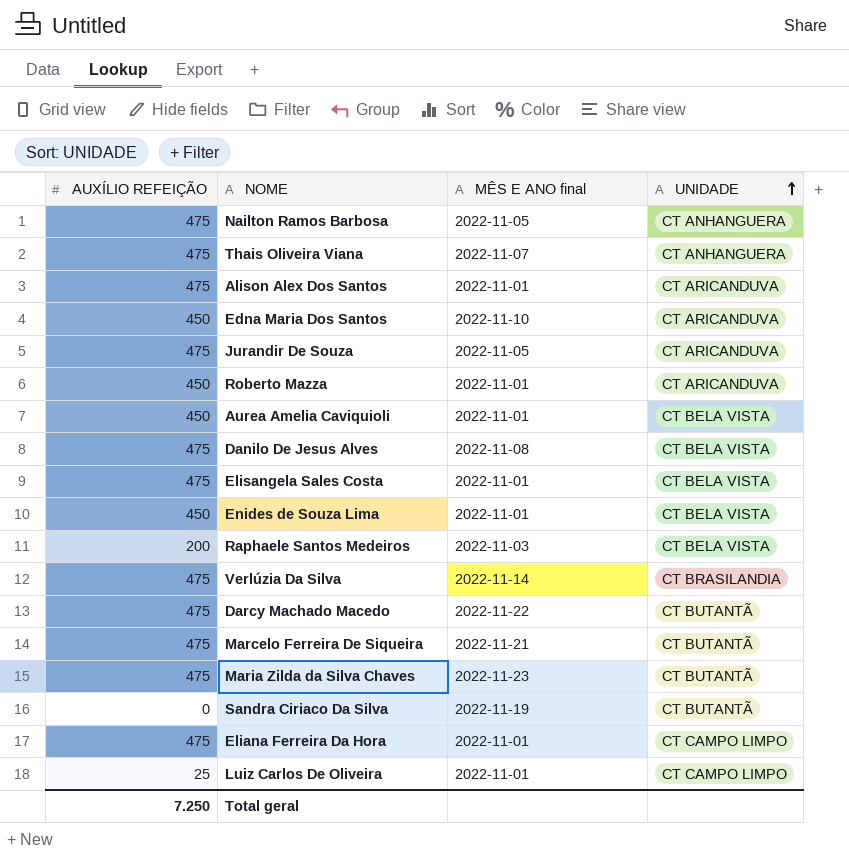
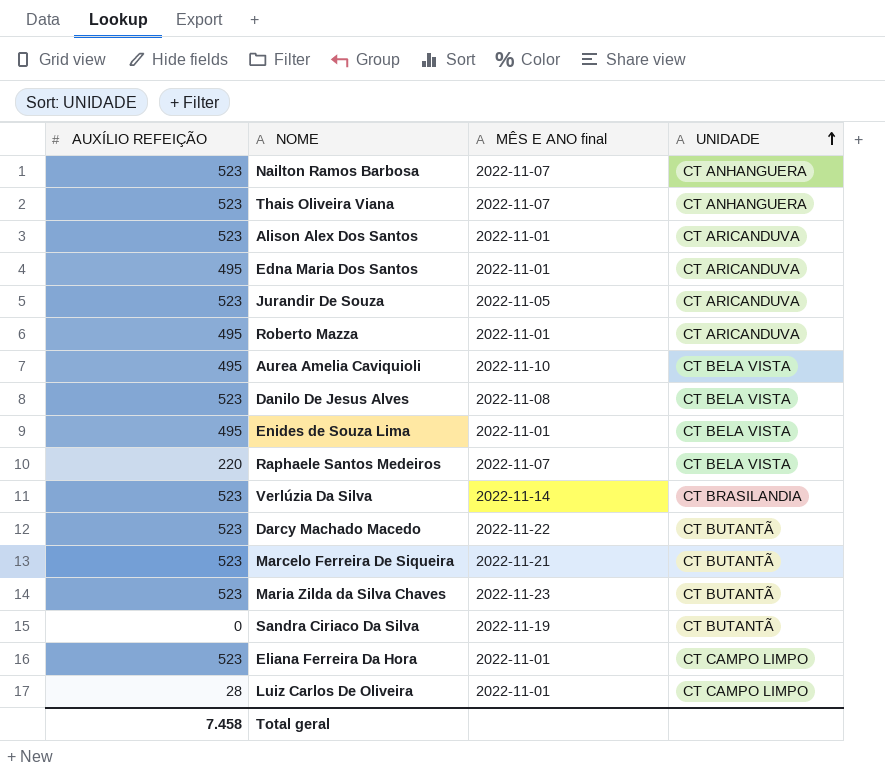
row Elisangela Sales Costa: 475 | 2022-11-01 | CT BELA VISTA -> none
Nailton Ramos Barbosa | AUXÍLIO REFEIÇÃO: 475 -> 523
Nailton Ramos Barbosa | MÊS E ANO final: 2022-11-05 -> 2022-11-07
Thais Oliveira Viana | AUXÍLIO REFEIÇÃO: 475 -> 523
Alison Alex Dos Santos | AUXÍLIO REFEIÇÃO: 475 -> 523
Edna Maria Dos Santos | AUXÍLIO REFEIÇÃO: 450 -> 495
Edna Maria Dos Santos | MÊS E ANO final: 2022-11-10 -> 2022-11-01
Jurandir De Souza | AUXÍLIO REFEIÇÃO: 475 -> 523
Roberto Mazza | AUXÍLIO REFEIÇÃO: 450 -> 495
Aurea Amelia Caviquioli | AUXÍLIO REFEIÇÃO: 450 -> 495
Aurea Amelia Caviquioli | MÊS E ANO final: 2022-11-01 -> 2022-11-10
Danilo De Jesus Alves | AUXÍLIO REFEIÇÃO: 475 -> 523
Enides de Souza Lima | AUXÍLIO REFEIÇÃO: 450 -> 495
Raphaele Santos Medeiros | AUXÍLIO REFEIÇÃO: 200 -> 220
Raphaele Santos Medeiros | MÊS E ANO final: 2022-11-03 -> 2022-11-07
Verlúzia Da Silva | AUXÍLIO REFEIÇÃO: 475 -> 523
Darcy Machado Macedo | AUXÍLIO REFEIÇÃO: 475 -> 523
Marcelo Ferreira De Siqueira | AUXÍLIO REFEIÇÃO: 475 -> 523
Maria Zilda da Silva Chaves | AUXÍLIO REFEIÇÃO: 475 -> 523
Eliana Ferreira Da Hora | AUXÍLIO REFEIÇÃO: 475 -> 523
Luiz Carlos De Oliveira | AUXÍLIO REFEIÇÃO: 25 -> 28
Total geral | AUXÍLIO REFEIÇÃO: 7.250 -> 7.458

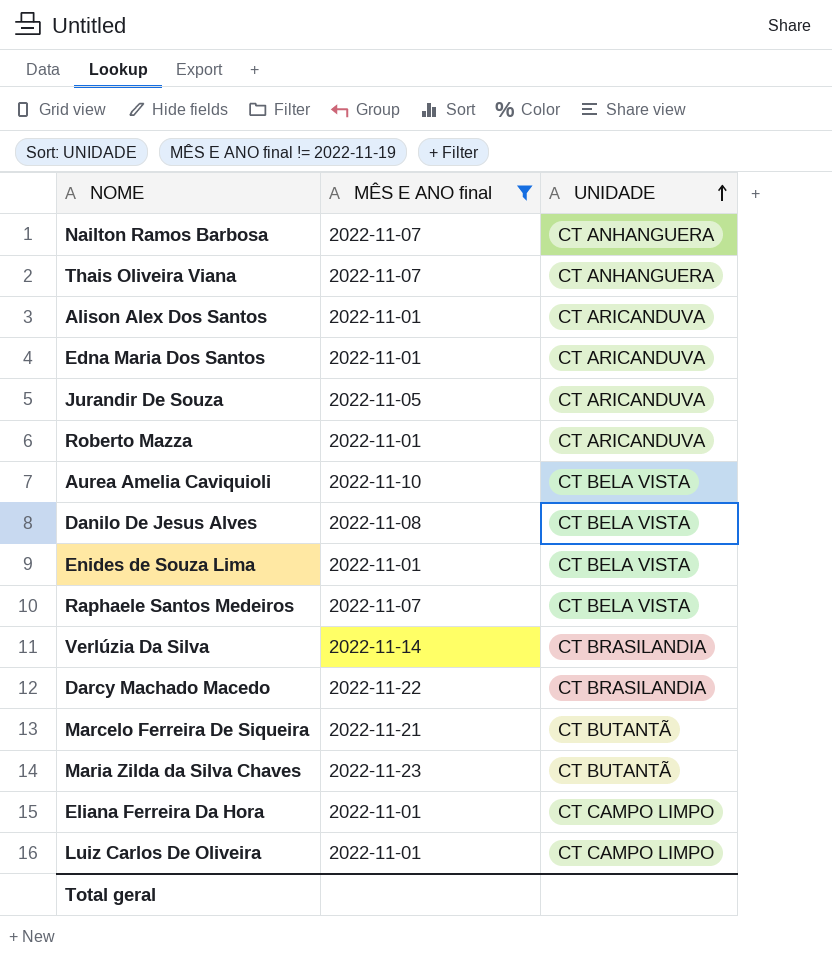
filter: none -> MÊS E ANO final != 2022-11-19
column AUXÍLIO REFEIÇÃO | position: 1 -> none
Darcy Machado Macedo | UNIDADE: CT BUTANTÃ -> CT BRASILANDIA

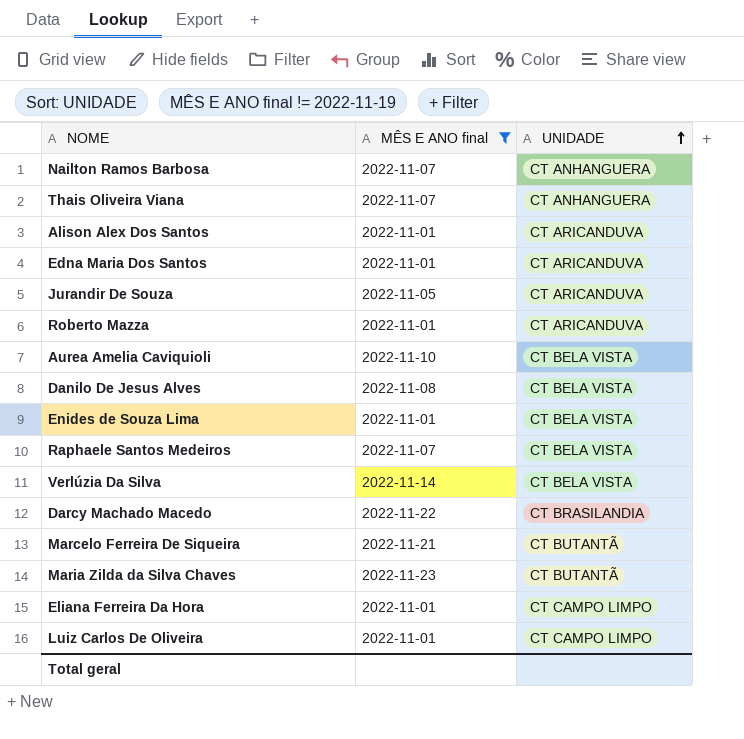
Verlúzia Da Silva | UNIDADE: CT BRASILANDIA -> CT BELA VISTA

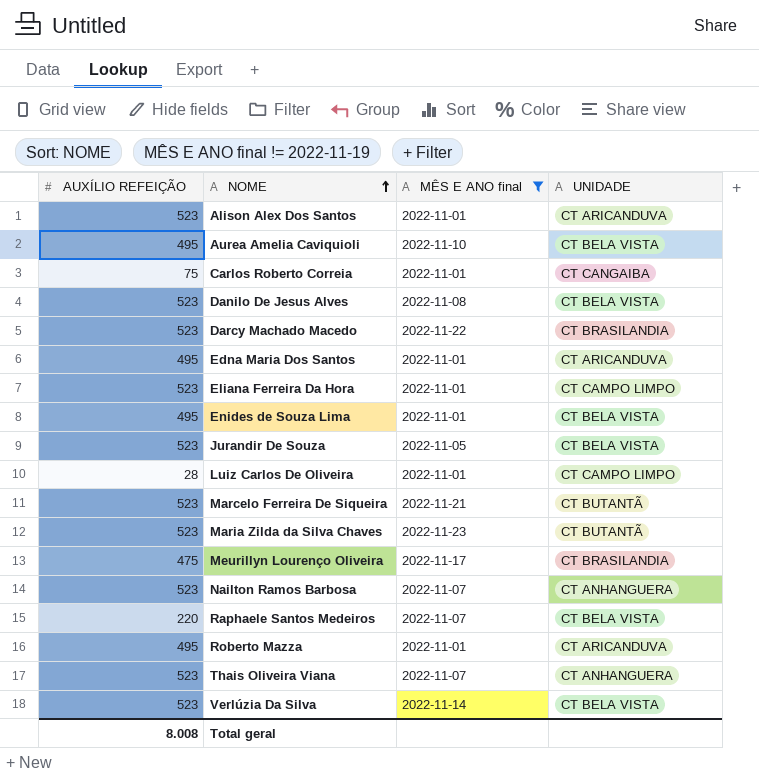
row order: UNIDADE ascending -> NOME ascending
column AUXÍLIO REFEIÇÃO | position: none -> 1
row Carlos Roberto Correia: none -> 75 | 2022-11-01 | CT CANGAIBA
Jurandir De Souza | UNIDADE: CT ARICANDUVA -> CT BELA VISTA
row Meurillyn Lourenço Oliveira: none -> 475 | 2022-11-17 | CT BRASILANDIA

